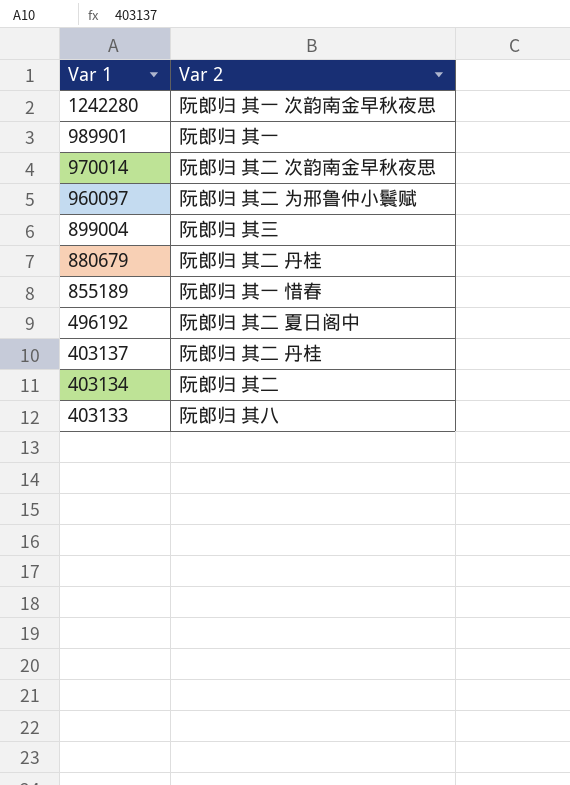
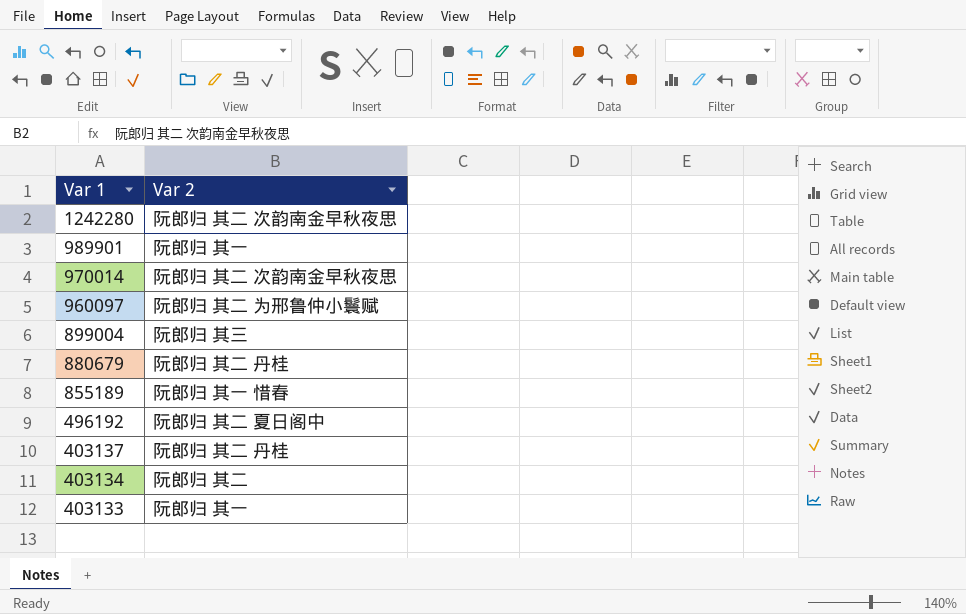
1242280 | Var 2: 阮郎归 其一 次韵南金早秋夜思 -> 阮郎归 其二 次韵南金早秋夜思
403133 | Var 2: 阮郎归 其八 -> 阮郎归 其一

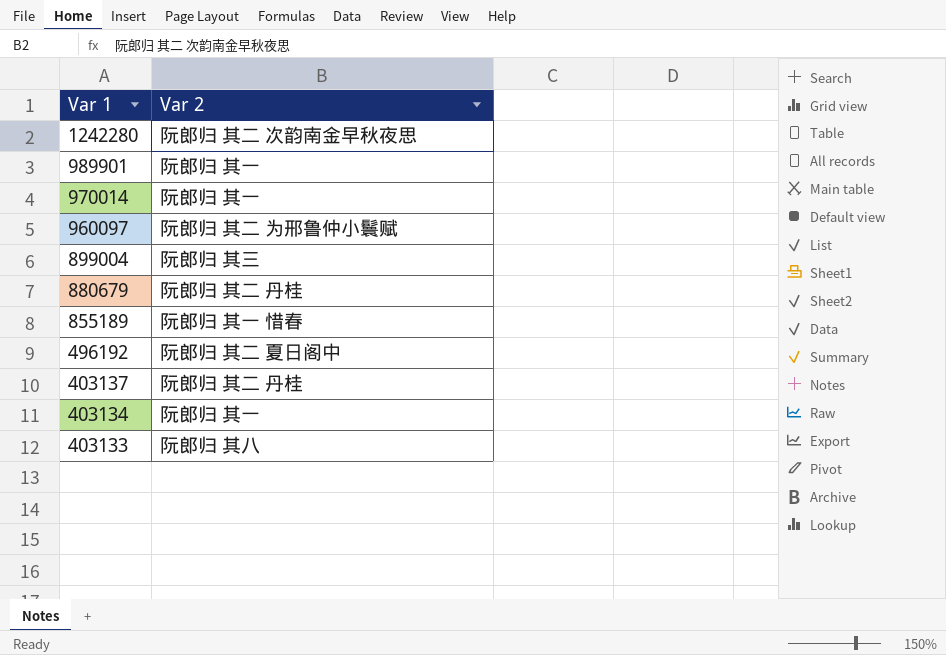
970014 | Var 2: 阮郎归 其二 次韵南金早秋夜思 -> 阮郎归 其一
403134 | Var 2: 阮郎归 其二 -> 阮郎归 其一
403133 | Var 2: 阮郎归 其一 -> 阮郎归 其八

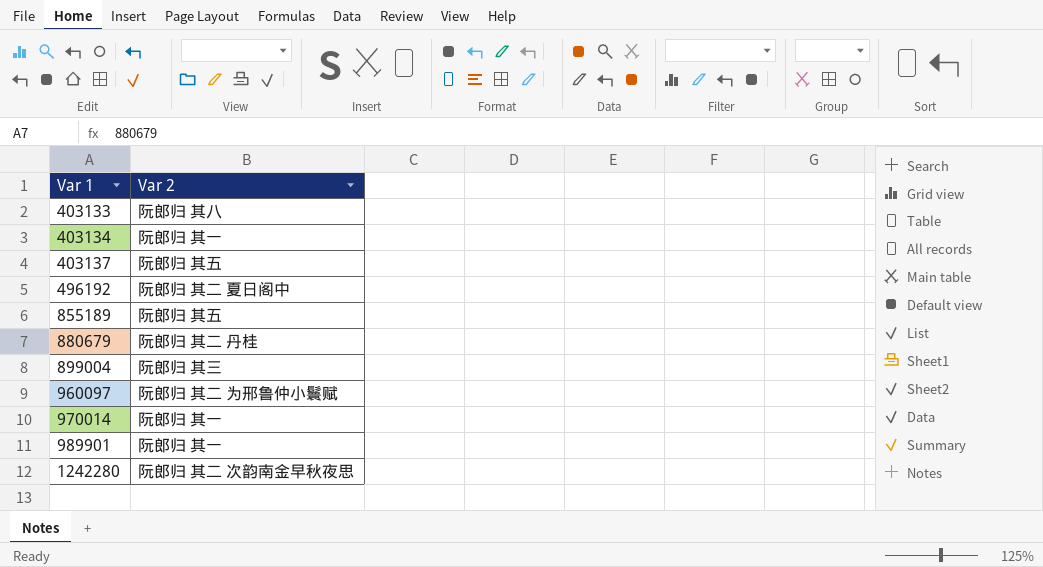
row order: Var 1 descending -> Var 1 ascending
403137 | Var 2: 阮郎归 其二 丹桂 -> 阮郎归 其五
855189 | Var 2: 阮郎归 其一 惜春 -> 阮郎归 其五

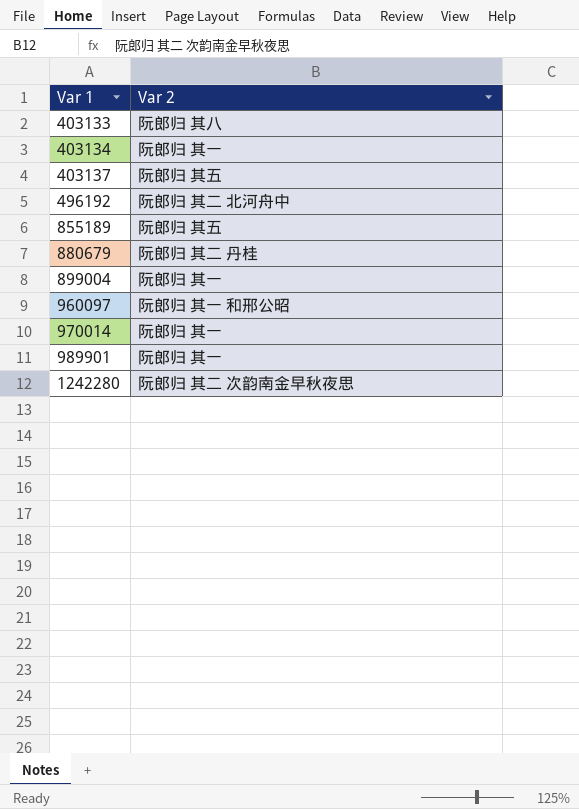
496192 | Var 2: 阮郎归 其二 夏日阁中 -> 阮郎归 其二 北河舟中
899004 | Var 2: 阮郎归 其三 -> 阮郎归 其一
960097 | Var 2: 阮郎归 其二 为邢鲁仲小鬟赋 -> 阮郎归 其一 和邢公昭

